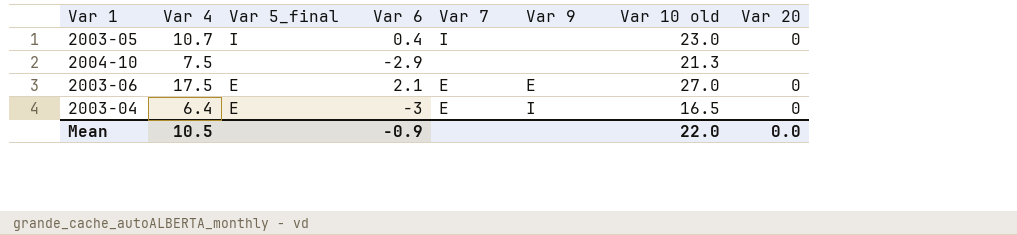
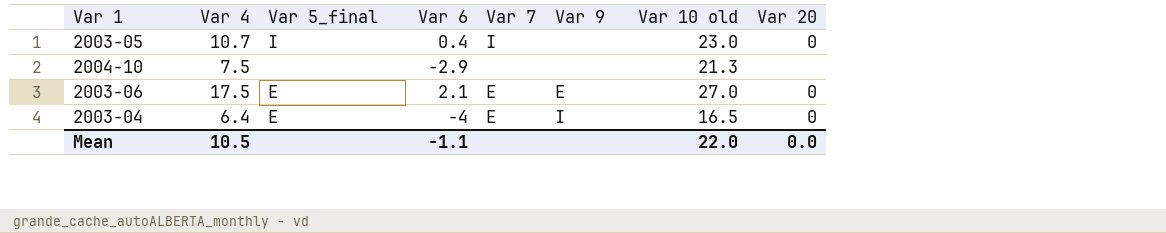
2003-04 | Var 6: -3 -> -4
Mean | Var 6: -0.9 -> -1.1

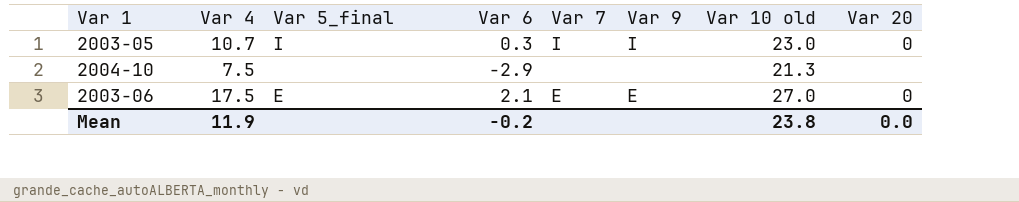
row 2003-04: 6.4 | E | -4 | E | I | 16.5 | 0 -> none
2003-05 | Var 6: 0.4 -> 0.3
2003-05 | Var 9: none -> I
Mean | Var 4: 10.5 -> 11.9
Mean | Var 6: -1.1 -> -0.2
Mean | Var 10 old: 22.0 -> 23.8

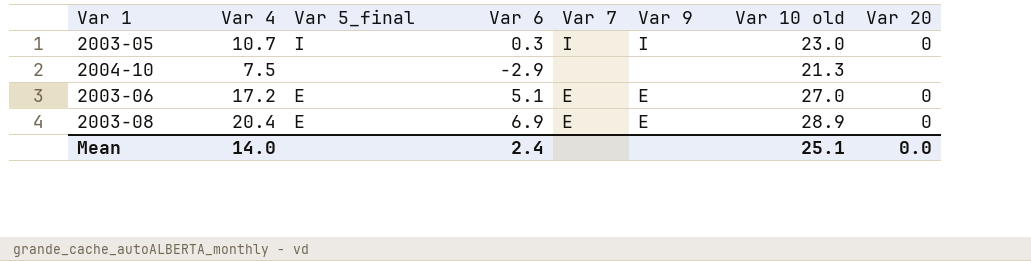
2003-06 | Var 4: 17.5 -> 17.2
2003-06 | Var 6: 2.1 -> 5.1
row 2003-08: none -> 20.4 | E | 6.9 | E | E | 28.9 | 0
Mean | Var 4: 11.9 -> 14.0
Mean | Var 6: -0.2 -> 2.4
Mean | Var 10 old: 23.8 -> 25.1

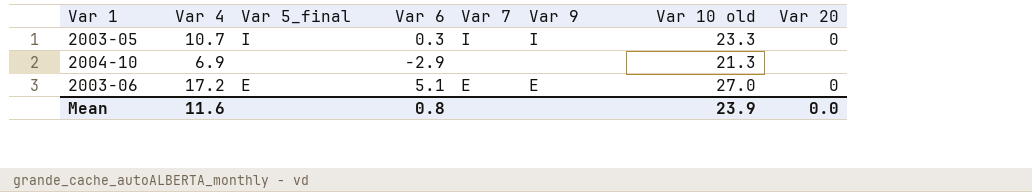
row 2003-08: 20.4 | E | 6.9 | E | E | 28.9 | 0 -> none
2003-05 | Var 10 old: 23.0 -> 23.3
2004-10 | Var 4: 7.5 -> 6.9
Mean | Var 4: 14.0 -> 11.6
Mean | Var 6: 2.4 -> 0.8
Mean | Var 10 old: 25.1 -> 23.9

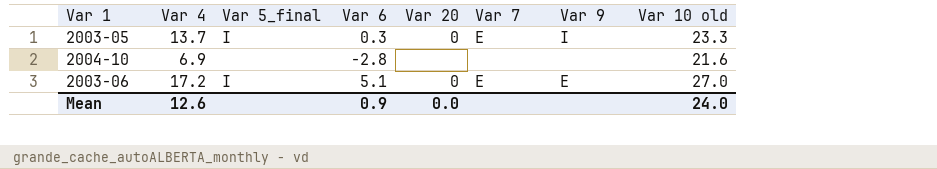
column Var 20 | position: 8 -> 5
2003-05 | Var 4: 10.7 -> 13.7
2003-05 | Var 7: I -> E
2004-10 | Var 6: -2.9 -> -2.8
2004-10 | Var 10 old: 21.3 -> 21.6
2003-06 | Var 5_final: E -> I
Mean | Var 4: 11.6 -> 12.6
Mean | Var 6: 0.8 -> 0.9
Mean | Var 10 old: 23.9 -> 24.0

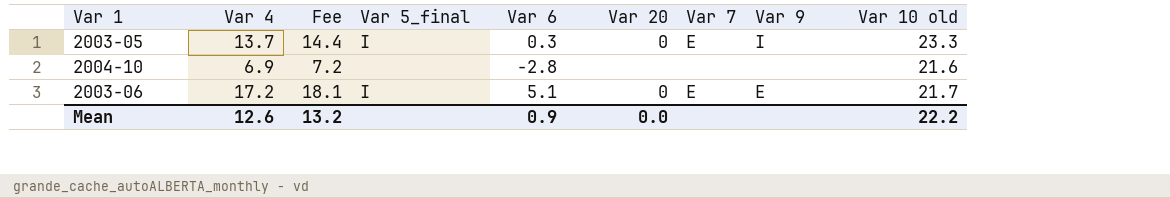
column Fee | formula: none -> [Var 4] * 1.05
2003-06 | Var 10 old: 27.0 -> 21.7
Mean | Var 10 old: 24.0 -> 22.2

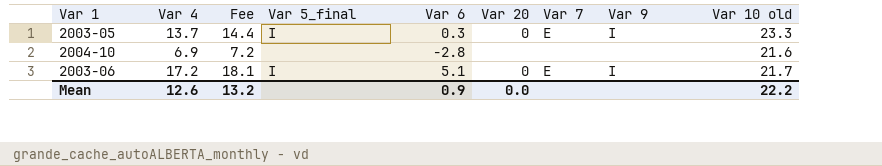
2003-06 | Var 9: E -> I

